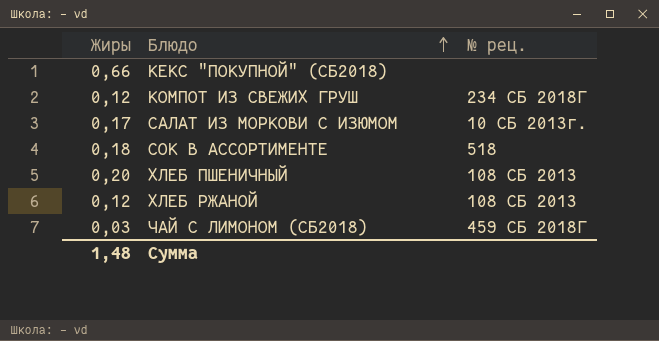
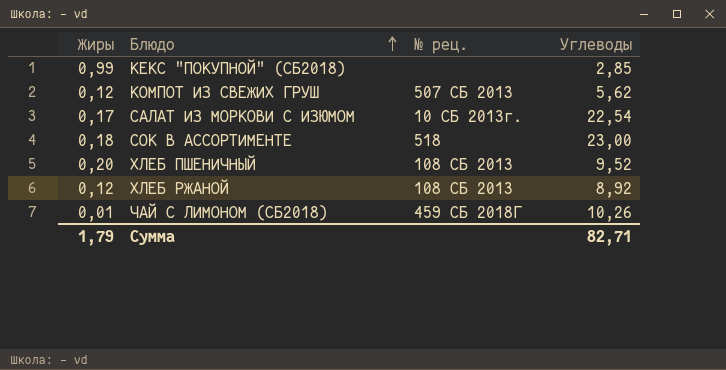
column Углеводы | position: none -> 4
КЕКС "ПОКУПНОЙ" (СБ2018) | Жиры: 0,66 -> 0,99
КОМПОТ ИЗ СВЕЖИХ ГРУШ | № рец.: 234 СБ 2018Г -> 507 СБ 2013
ЧАЙ С ЛИМОНОМ (СБ2018) | Жиры: 0,03 -> 0,01
Сумма | Жиры: 1,48 -> 1,79

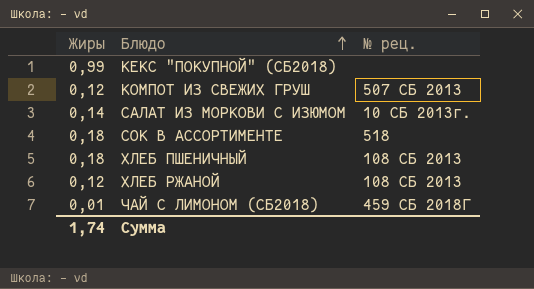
column Углеводы | position: 4 -> none
САЛАТ ИЗ МОРКОВИ С ИЗЮМОМ | Жиры: 0,17 -> 0,14
ХЛЕБ ПШЕНИЧНЫЙ | Жиры: 0,20 -> 0,18
Сумма | Жиры: 1,79 -> 1,74

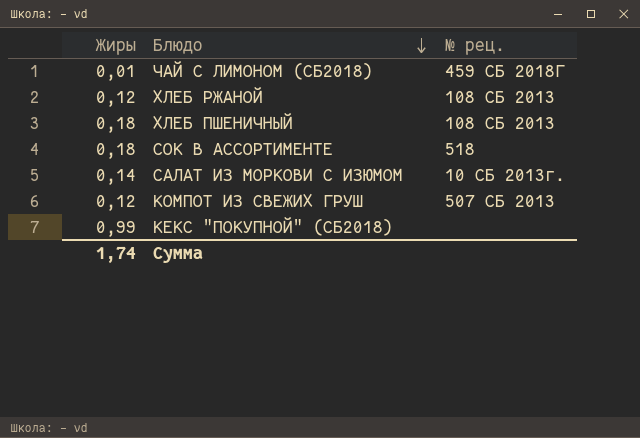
row order: Блюдо ascending -> Блюдо descending

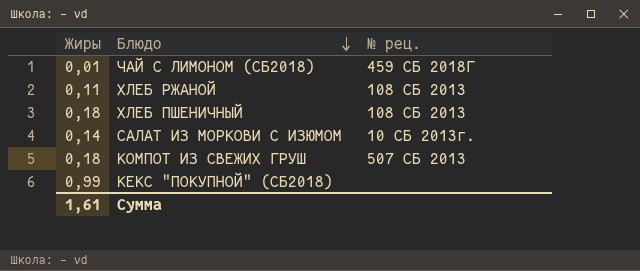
row СОК В АССОРТИМЕНТЕ: 0,18 | 518 -> none
ХЛЕБ РЖАНОЙ | Жиры: 0,12 -> 0,11
КОМПОТ ИЗ СВЕЖИХ ГРУШ | Жиры: 0,12 -> 0,18
Сумма | Жиры: 1,74 -> 1,61

